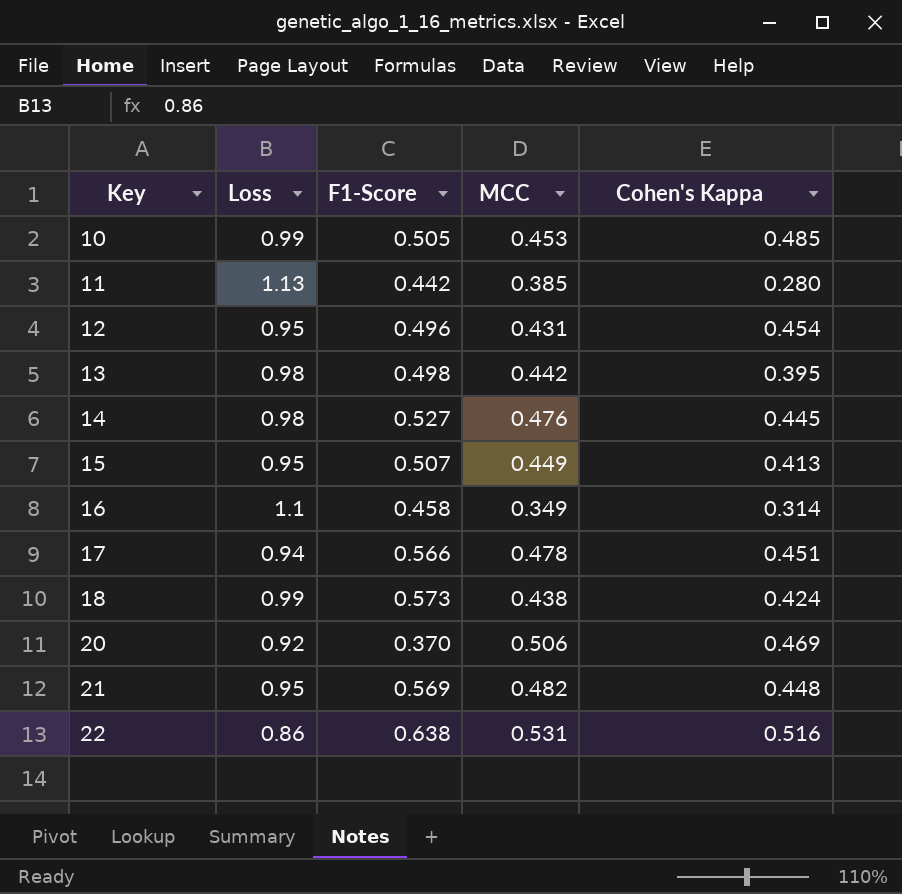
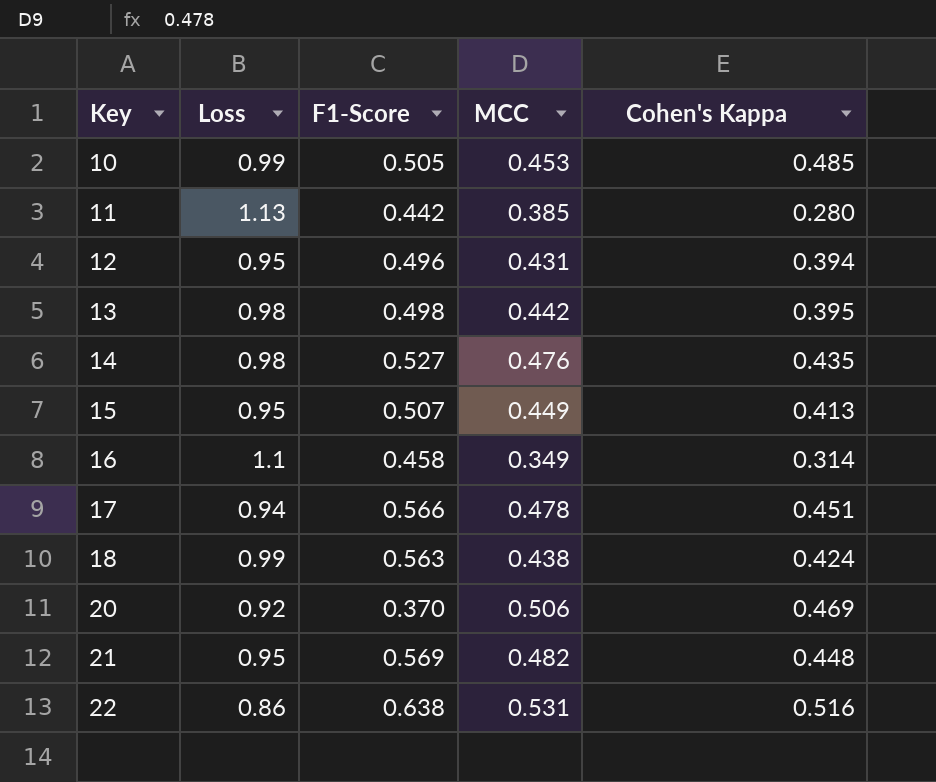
12 | Cohen's Kappa: 0.454 -> 0.394
14 | Cohen's Kappa: 0.445 -> 0.435
18 | F1-Score: 0.573 -> 0.563

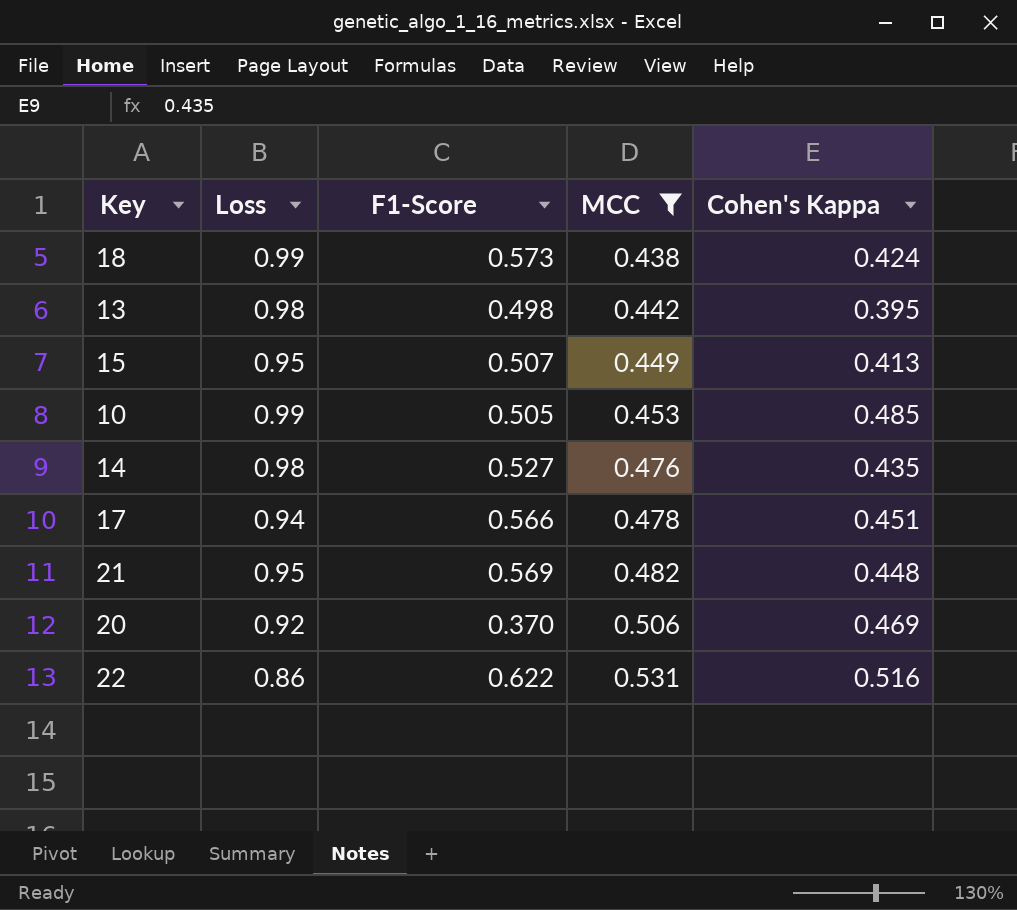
filter: none -> MCC >= 0.438
row order: Key ascending -> MCC ascending
18 | F1-Score: 0.563 -> 0.573
22 | F1-Score: 0.638 -> 0.622

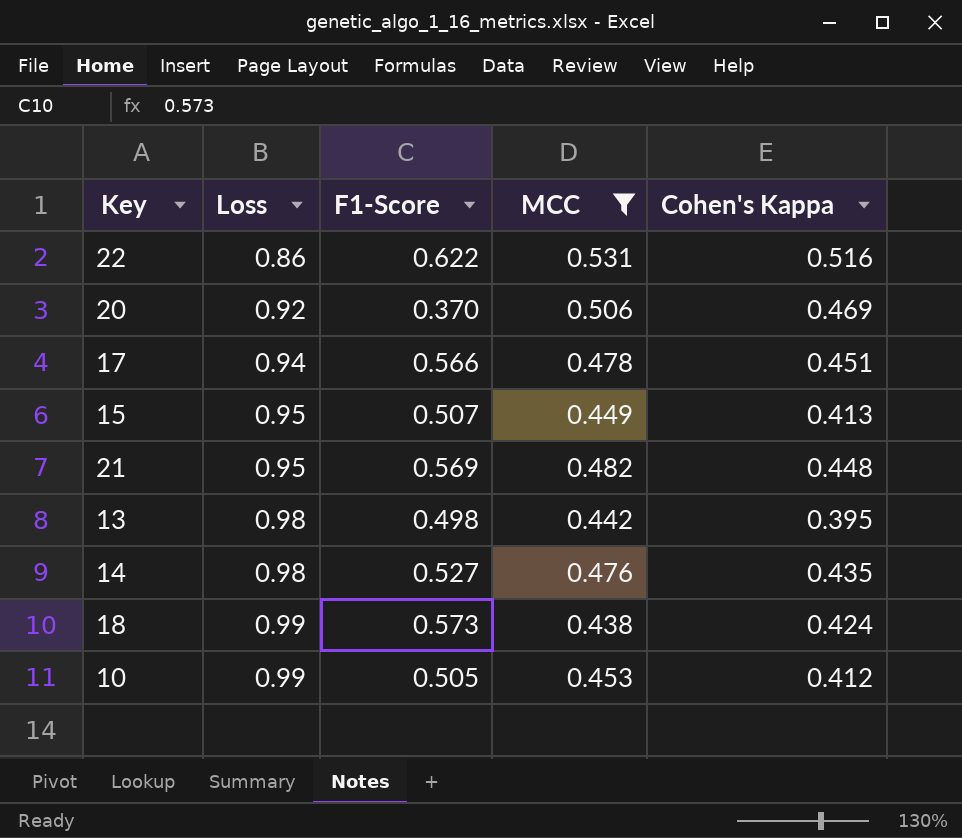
row order: MCC ascending -> Loss ascending
10 | Cohen's Kappa: 0.485 -> 0.412

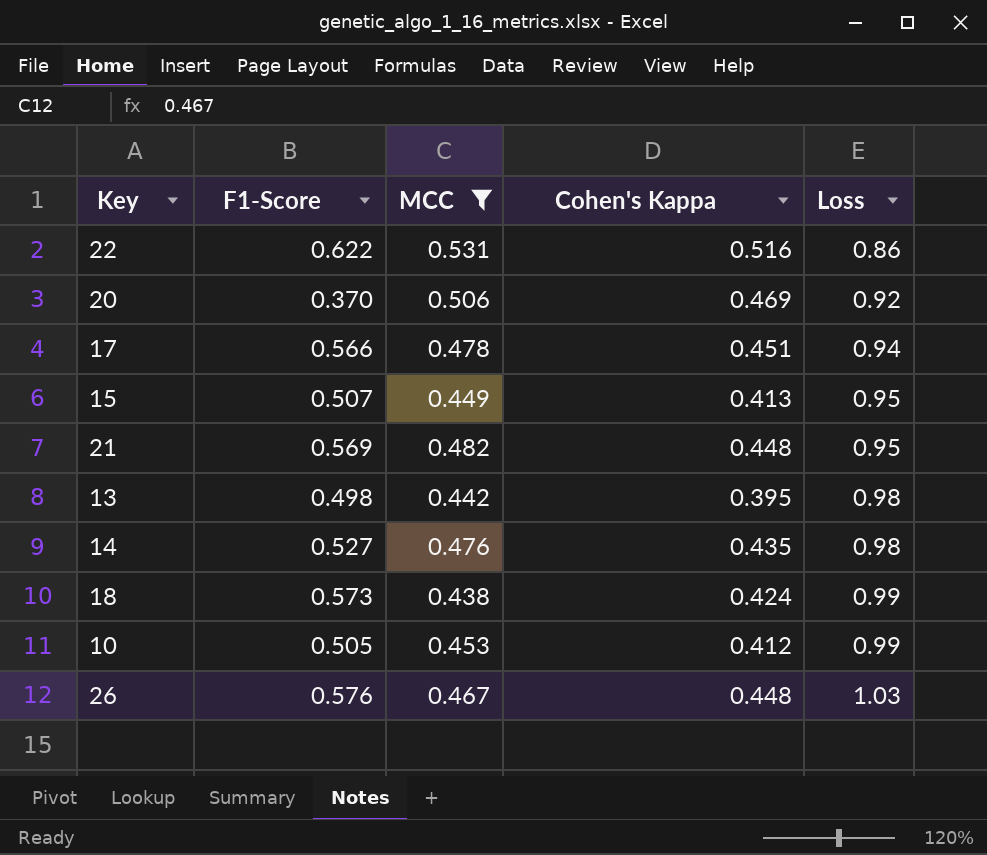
column Loss | position: 2 -> 5
row 26: none -> 0.576 | 0.467 | 0.448 | 1.03

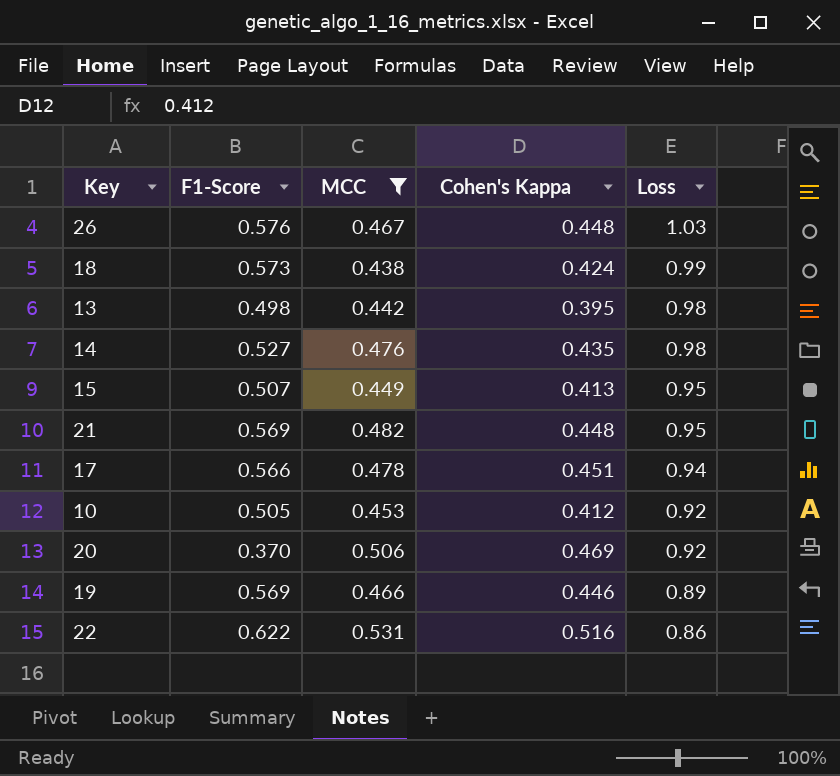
row order: Loss ascending -> Loss descending
10 | Loss: 0.99 -> 0.92
row 19: none -> 0.569 | 0.466 | 0.446 | 0.89

